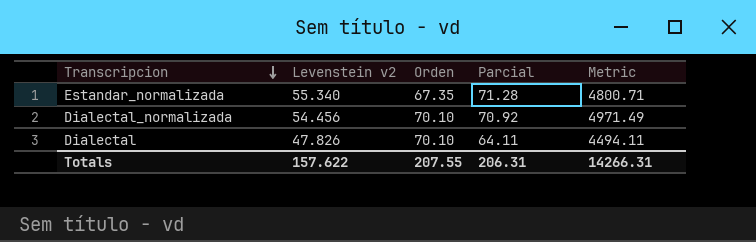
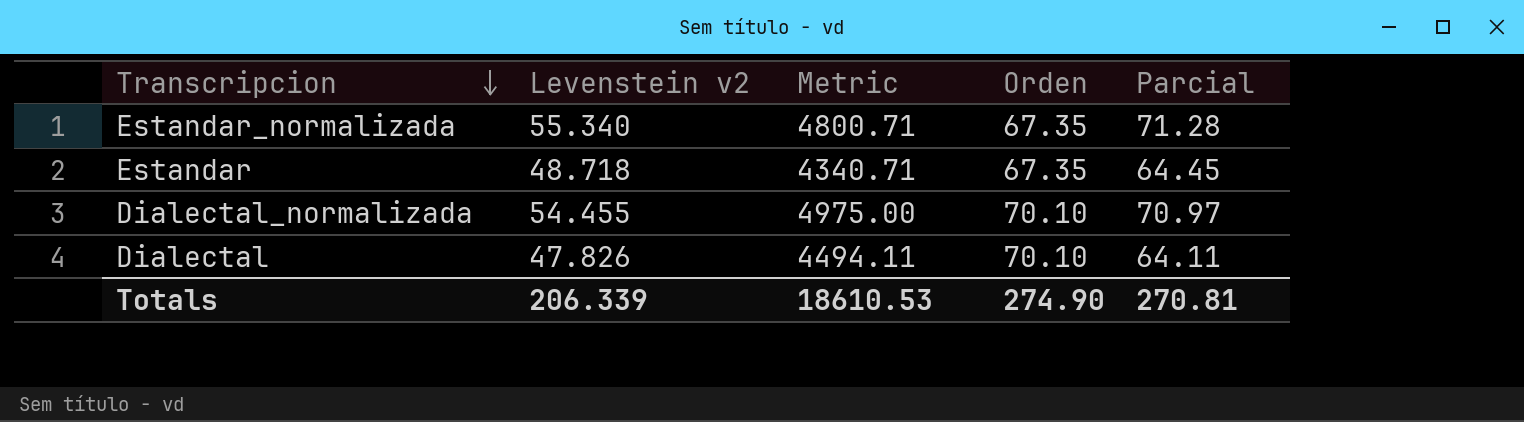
column Metric | position: 5 -> 3
row Estandar: none -> 48.718 | 4340.71 | 67.35 | 64.45
Dialectal_normalizada | Levenstein v2: 54.456 -> 54.455
Dialectal_normalizada | Metric: 4971.49 -> 4975.00
Dialectal_normalizada | Parcial: 70.92 -> 70.97
Totals | Levenstein v2: 157.622 -> 206.339
Totals | Metric: 14266.31 -> 18610.53
Totals | Orden: 207.55 -> 274.90
Totals | Parcial: 206.31 -> 270.81

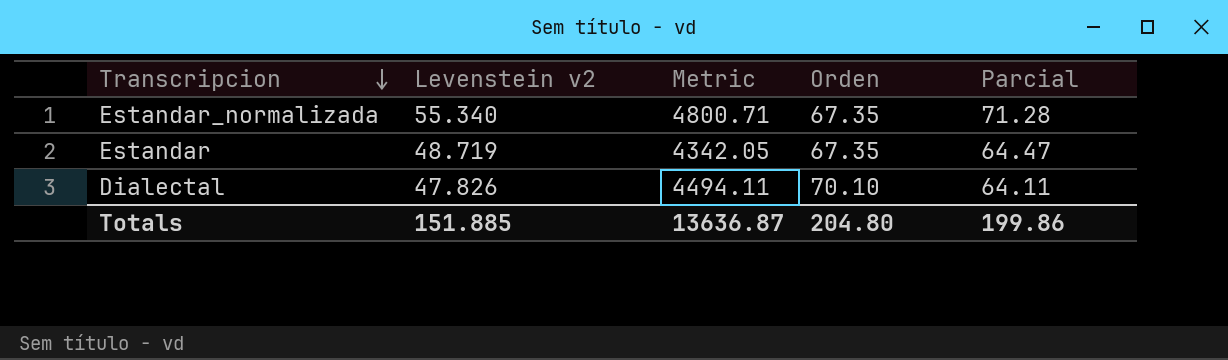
row Dialectal_normalizada: 54.455 | 4975.00 | 70.10 | 70.97 -> none
Estandar | Levenstein v2: 48.718 -> 48.719
Estandar | Metric: 4340.71 -> 4342.05
Estandar | Parcial: 64.45 -> 64.47
Totals | Levenstein v2: 206.339 -> 151.885
Totals | Metric: 18610.53 -> 13636.87
Totals | Orden: 274.90 -> 204.80
Totals | Parcial: 270.81 -> 199.86

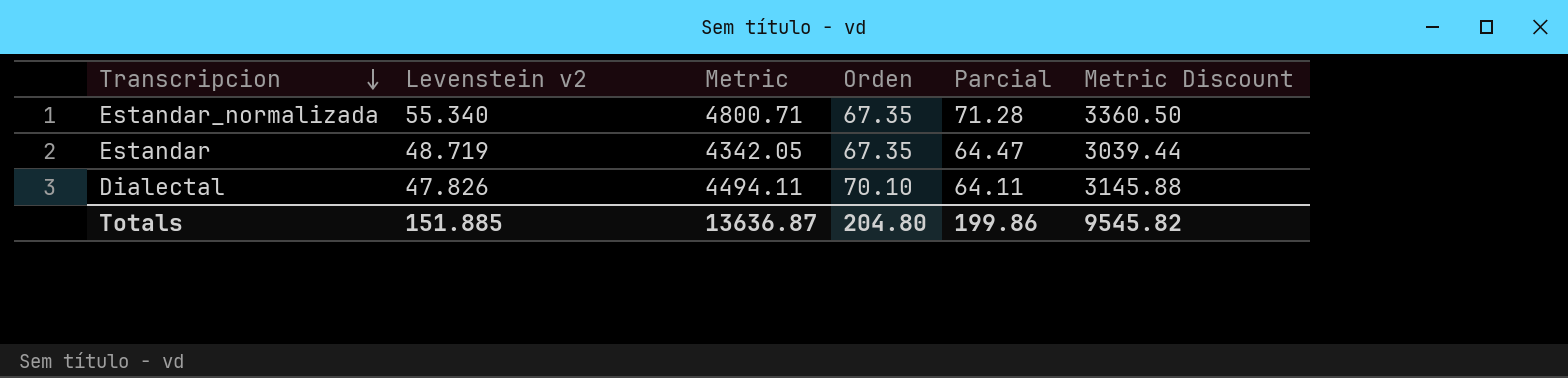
column Metric Discount | formula: none -> [Metric] * 0.7

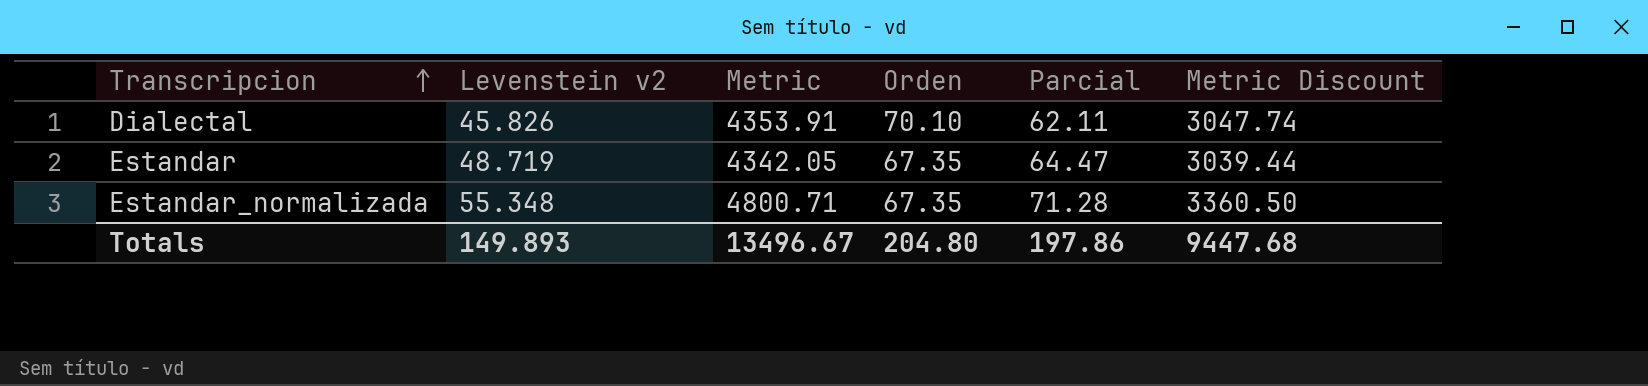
row order: Transcripcion descending -> Transcripcion ascending
Dialectal | Levenstein v2: 47.826 -> 45.826
Dialectal | Metric: 4494.11 -> 4353.91
Dialectal | Parcial: 64.11 -> 62.11
Dialectal | Metric Discount: 3145.88 -> 3047.74
Estandar_normalizada | Levenstein v2: 55.340 -> 55.348
Totals | Levenstein v2: 151.885 -> 149.893
Totals | Metric: 13636.87 -> 13496.67
Totals | Parcial: 199.86 -> 197.86
Totals | Metric Discount: 9545.82 -> 9447.68

